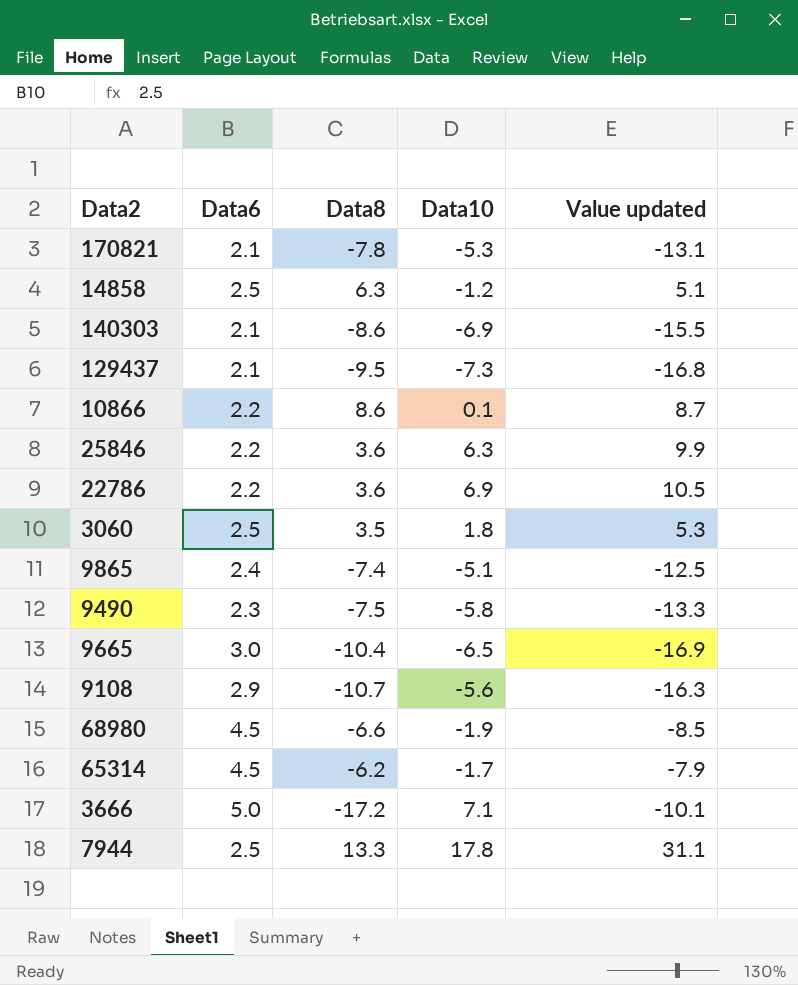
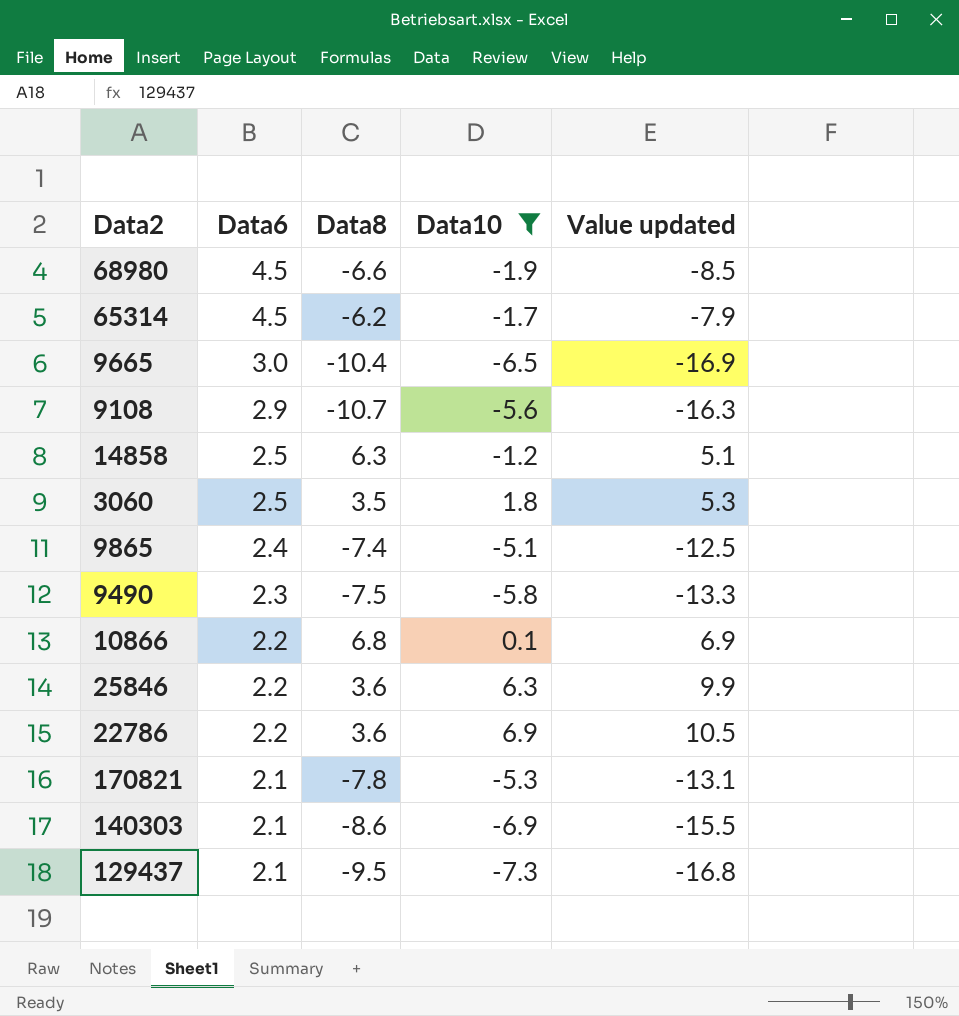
filter: none -> Data10 <= 6.9
row order: none -> Data6 descending
10866 | Data8: 8.6 -> 6.8
10866 | Value updated: 8.7 -> 6.9

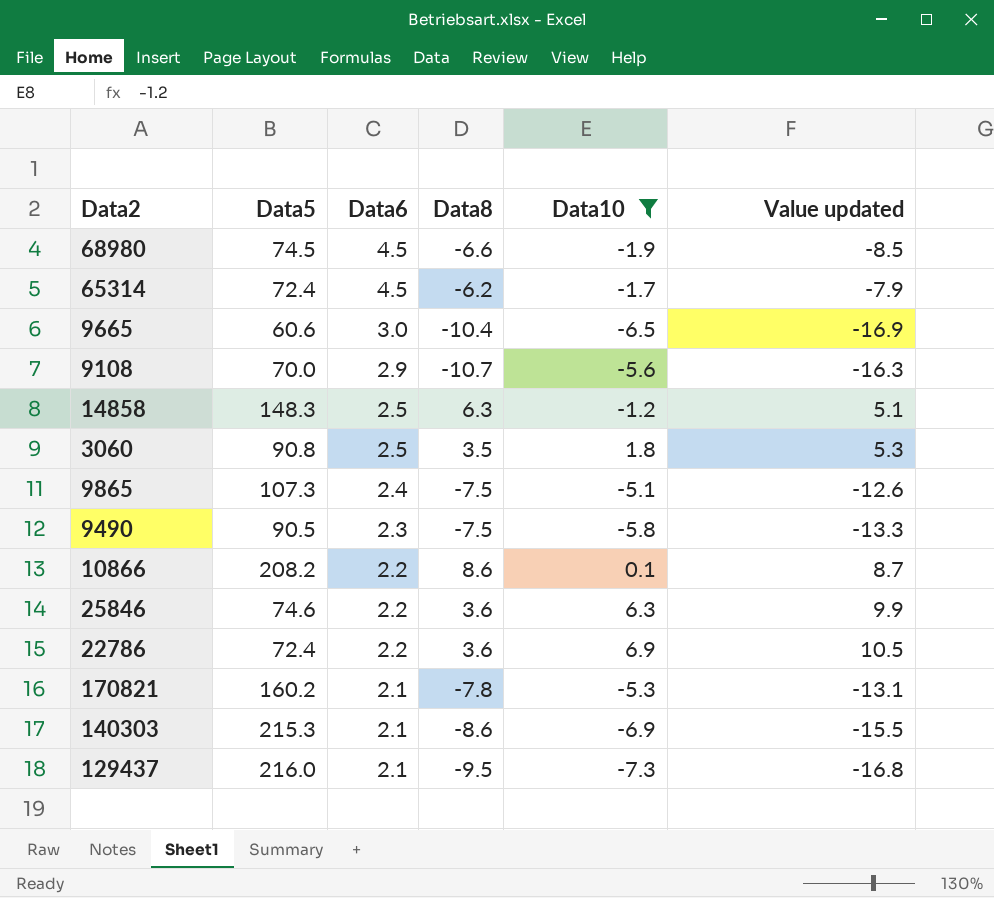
column Data5 | position: none -> 2
9865 | Data8: -7.4 -> -7.5
9865 | Value updated: -12.5 -> -12.6
10866 | Data8: 6.8 -> 8.6
10866 | Value updated: 6.9 -> 8.7

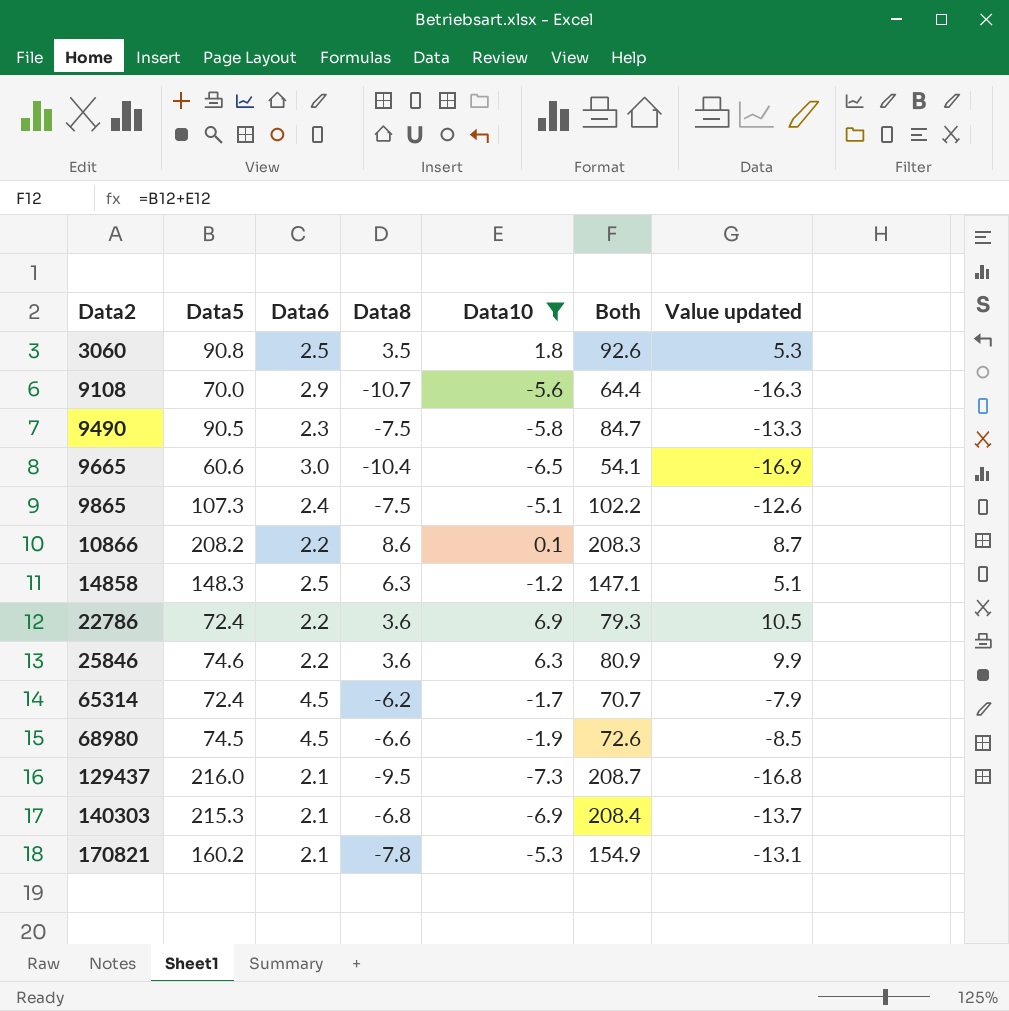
row order: Data6 descending -> Data2 ascending
column Both | formula: none -> [Data5] + [Data10]
140303 | Data8: -8.6 -> -6.8
140303 | Value updated: -15.5 -> -13.7

